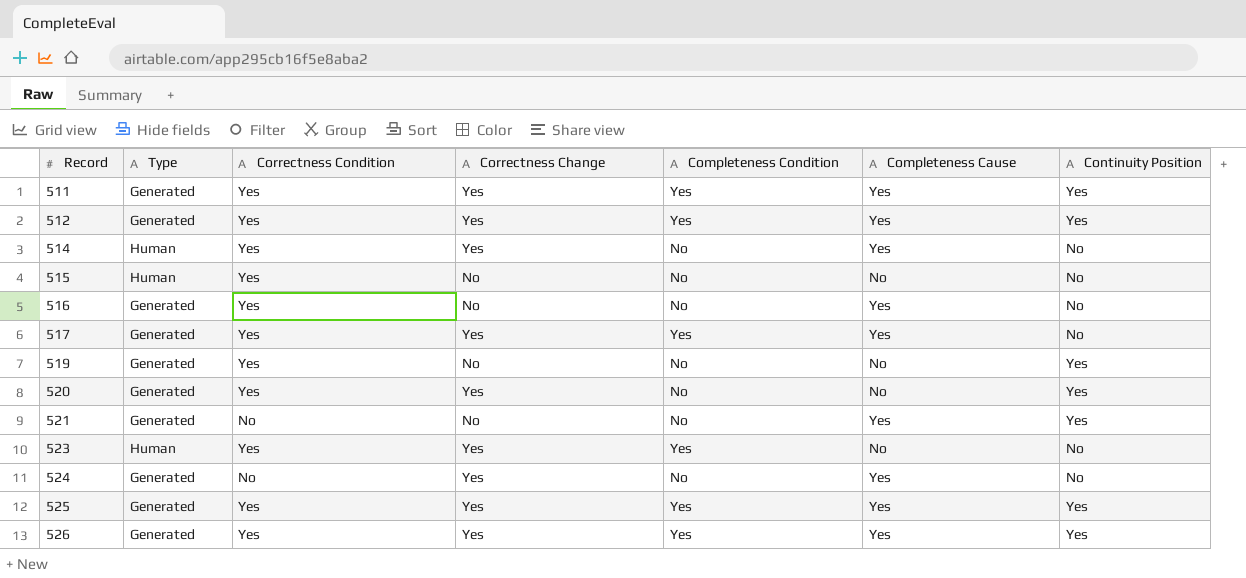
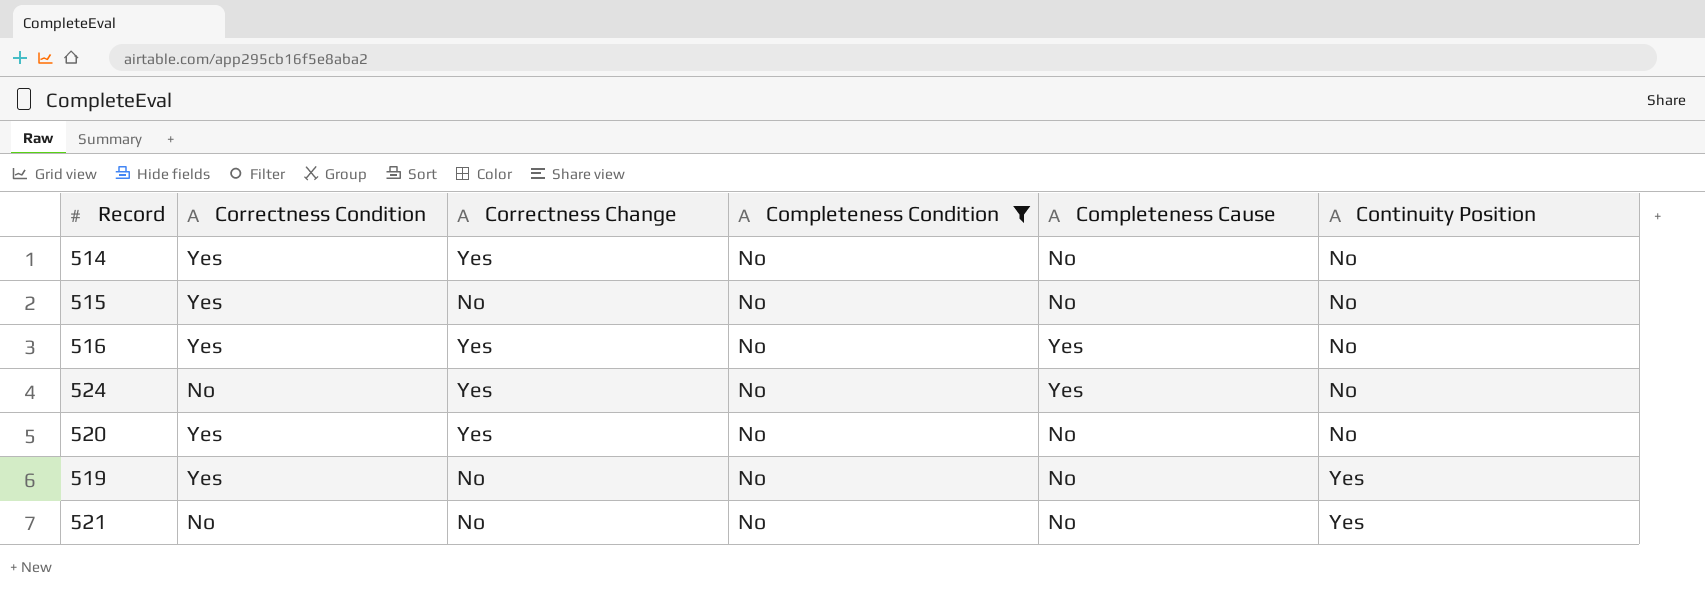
filter: none -> Completeness Condition = No
row order: Record ascending -> Continuity Position ascending
column Type | position: 2 -> none
514 | Completeness Cause: Yes -> No
516 | Correctness Change: No -> Yes
520 | Continuity Position: Yes -> No
521 | Completeness Cause: Yes -> No

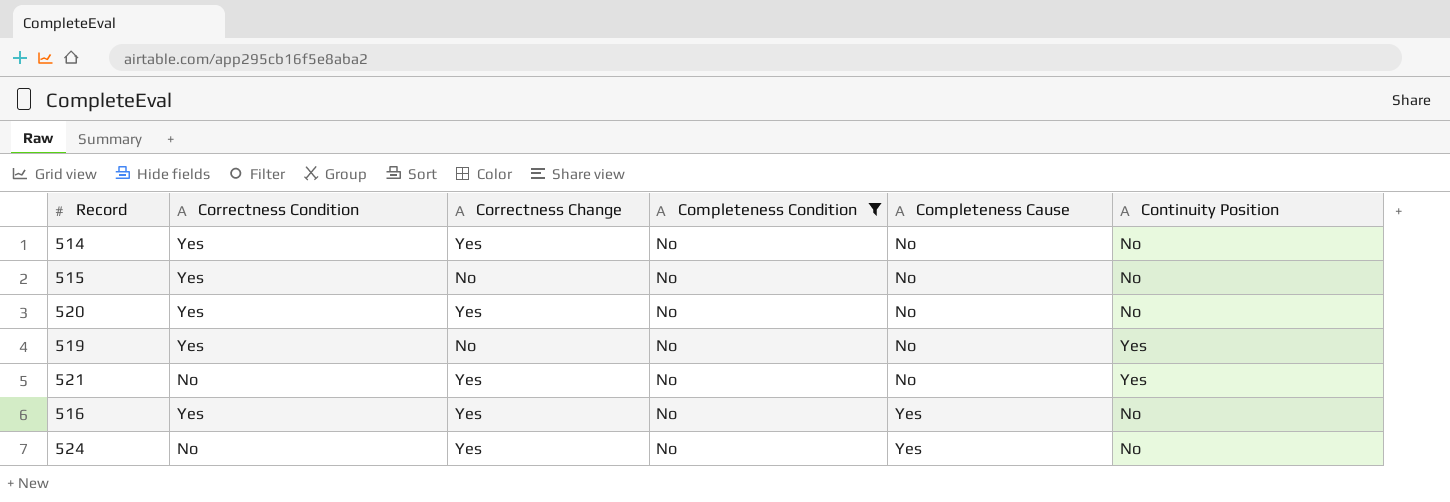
row order: Continuity Position ascending -> Completeness Cause ascending
521 | Correctness Change: No -> Yes

